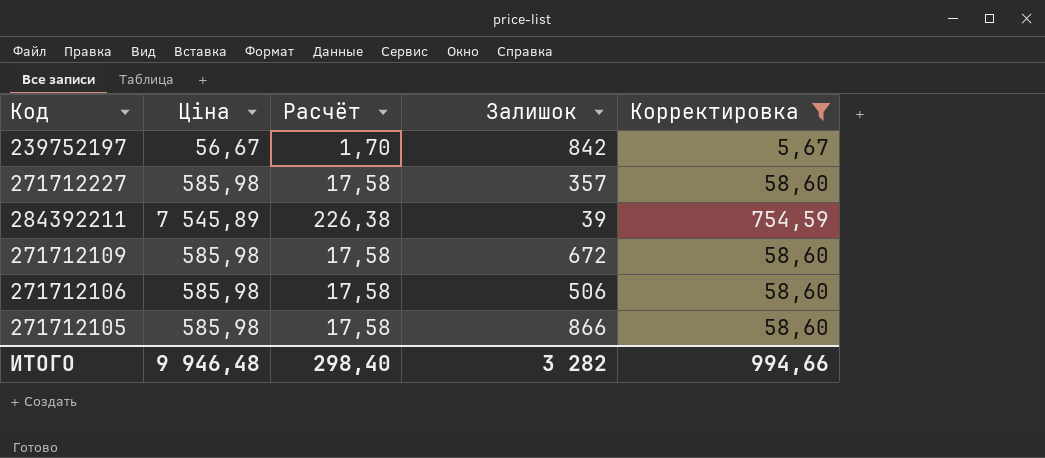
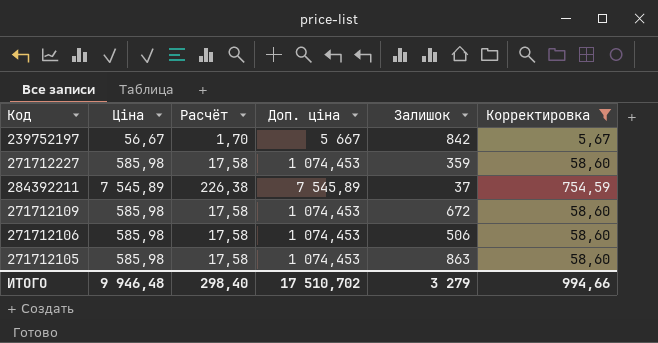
column Доп. ціна | position: none -> 4
271712227 | Залишок: 357 -> 359
284392211 | Залишок: 39 -> 37
271712105 | Залишок: 866 -> 863
ИТОГО | Залишок: 3 282 -> 3 279

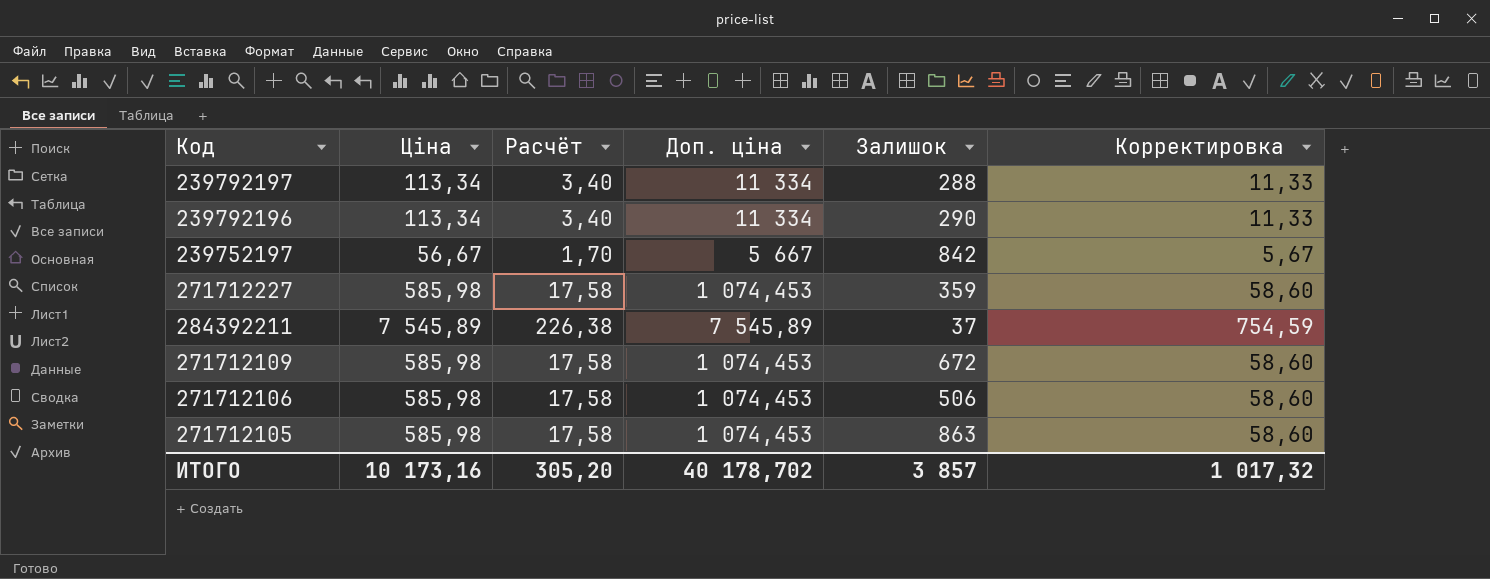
filter: Корректировка != 11,33 -> none
ИТОГО | Ціна: 9 946,48 -> 10 173,16
ИТОГО | Расчёт: 298,40 -> 305,20
ИТОГО | Доп. ціна: 17 510,702 -> 40 178,702
ИТОГО | Залишок: 3 279 -> 3 857
ИТОГО | Корректировка: 994,66 -> 1 017,32

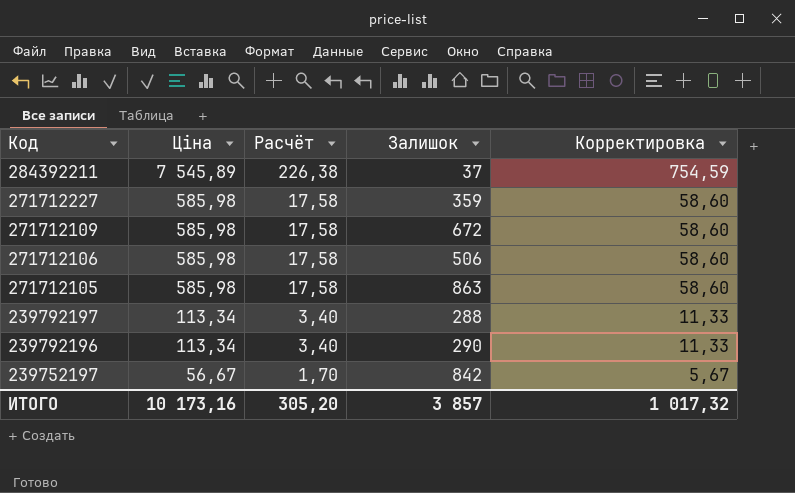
row order: none -> Код descending
column Доп. ціна | position: 4 -> none

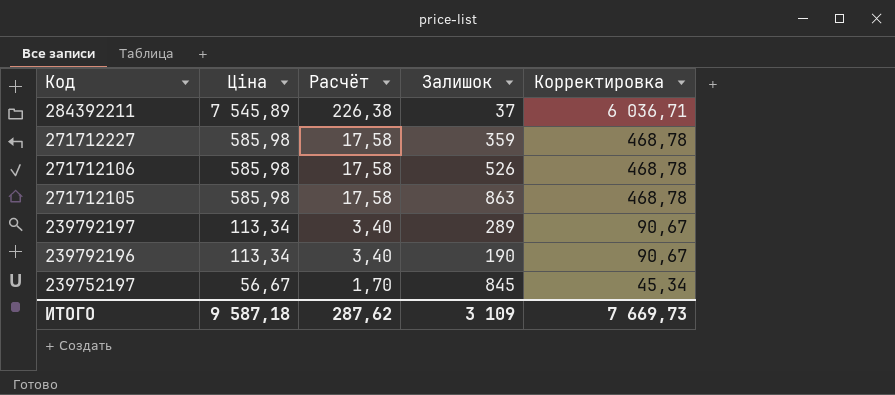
column Корректировка | formula: [Ціна] * 0,1 -> [Ціна] * 0,8
row 271712109: 585,98 | 17,58 | 672 | 58,60 -> none
271712106 | Залишок: 506 -> 526
239792197 | Залишок: 288 -> 289
239792196 | Залишок: 290 -> 190
239752197 | Залишок: 842 -> 845
ИТОГО | Ціна: 10 173,16 -> 9 587,18
ИТОГО | Расчёт: 305,20 -> 287,62
ИТОГО | Залишок: 3 857 -> 3 109
ИТОГО | Корректировка: 1 017,32 -> 7 669,73

